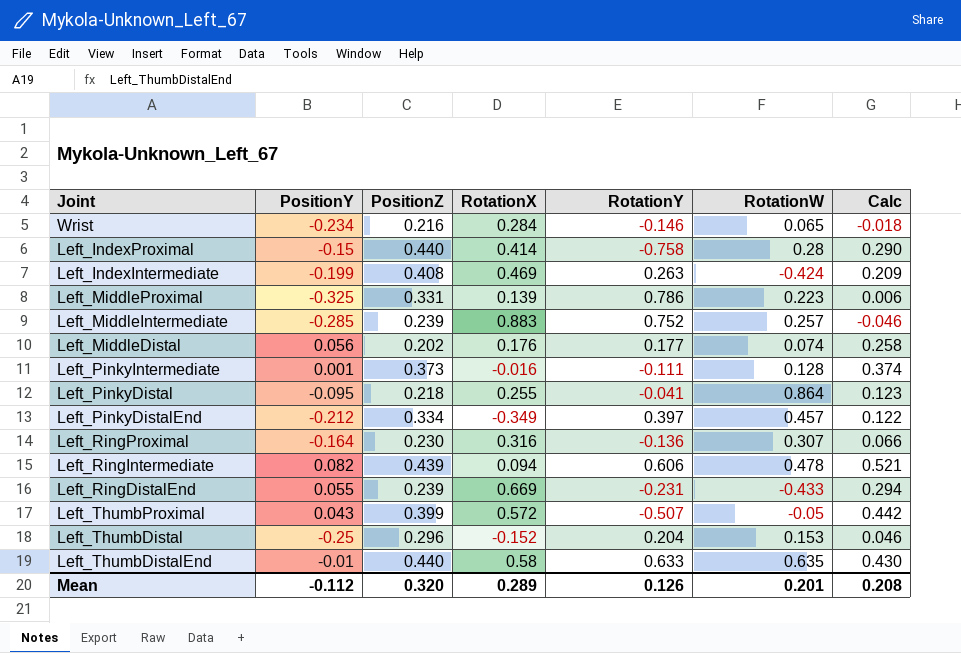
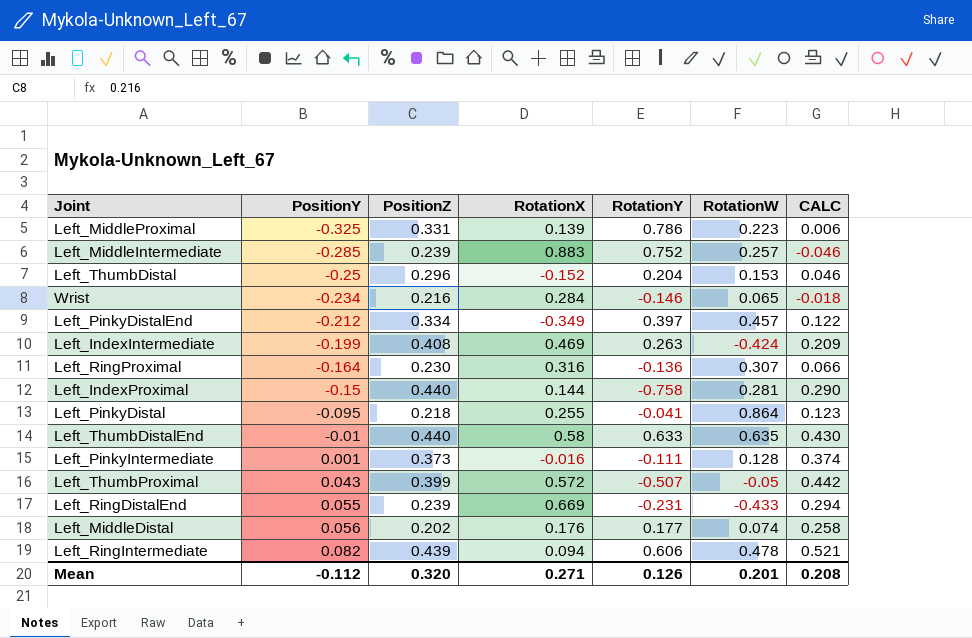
row order: none -> PositionY ascending
column name: Calc -> CALC
Left_IndexProximal | RotationX: 0.414 -> 0.144
Left_IndexProximal | RotationW: 0.28 -> 0.281
Mean | RotationX: 0.289 -> 0.271

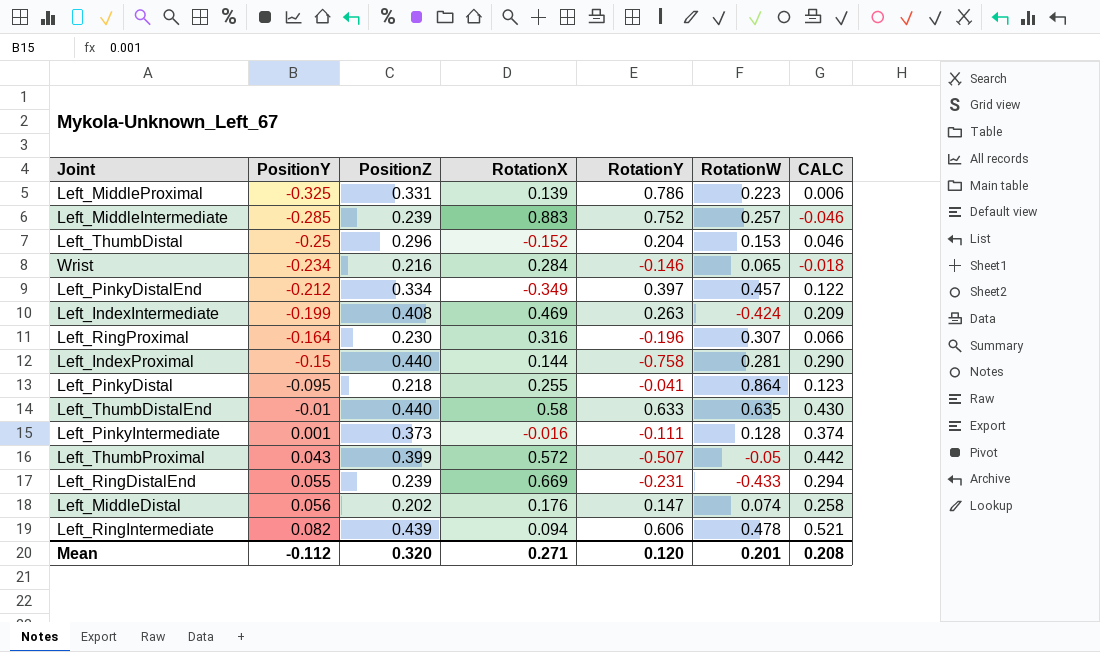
Left_RingProximal | RotationY: -0.136 -> -0.196
Left_MiddleDistal | RotationY: 0.177 -> 0.147
Mean | RotationY: 0.126 -> 0.120

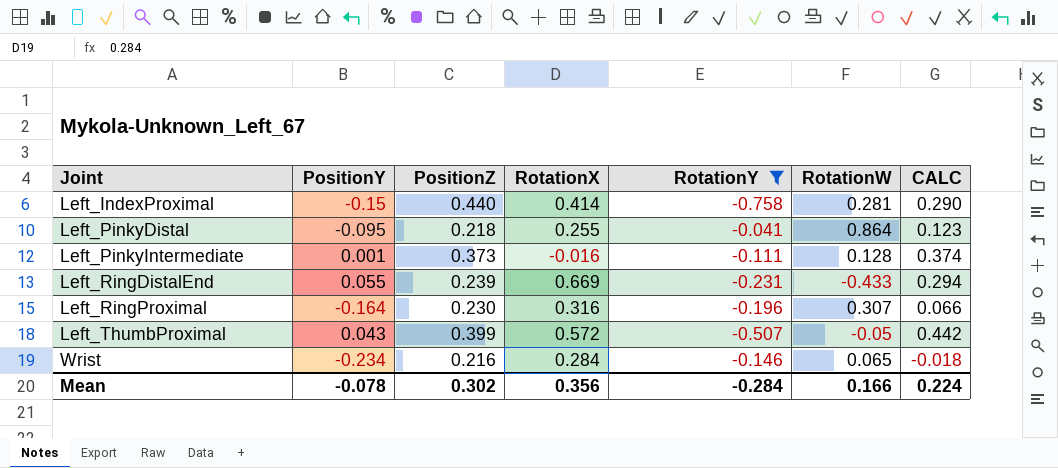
filter: none -> RotationY <= -0.041
row order: PositionY ascending -> Joint ascending
Left_IndexProximal | RotationX: 0.144 -> 0.414
Mean | PositionY: -0.112 -> -0.078
Mean | PositionZ: 0.320 -> 0.302
Mean | RotationX: 0.271 -> 0.356
Mean | RotationY: 0.120 -> -0.284
Mean | RotationW: 0.201 -> 0.166
Mean | CALC: 0.208 -> 0.224

